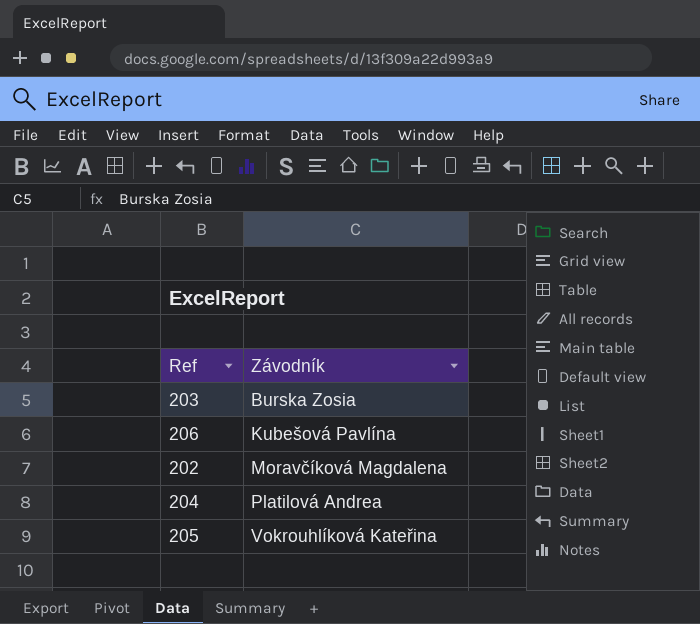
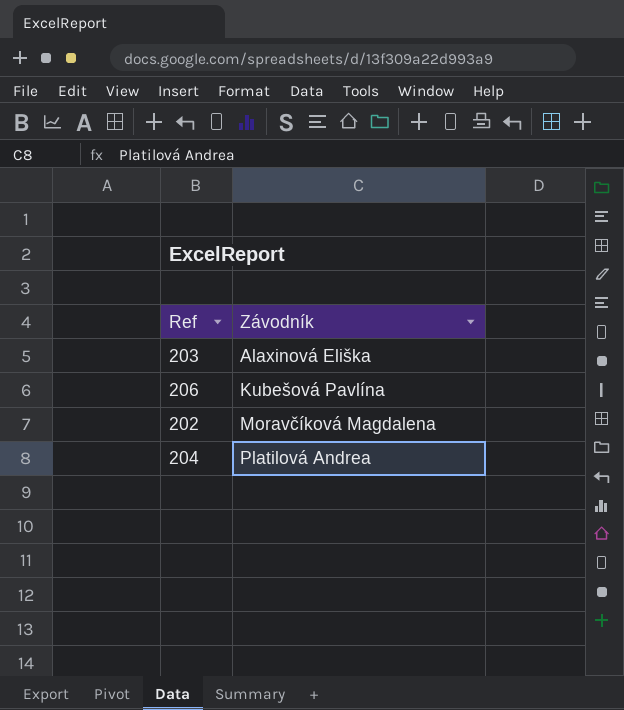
row 205: Vokrouhlíková Kateřina -> none
203 | Závodník: Burska Zosia -> Alaxinová Eliška

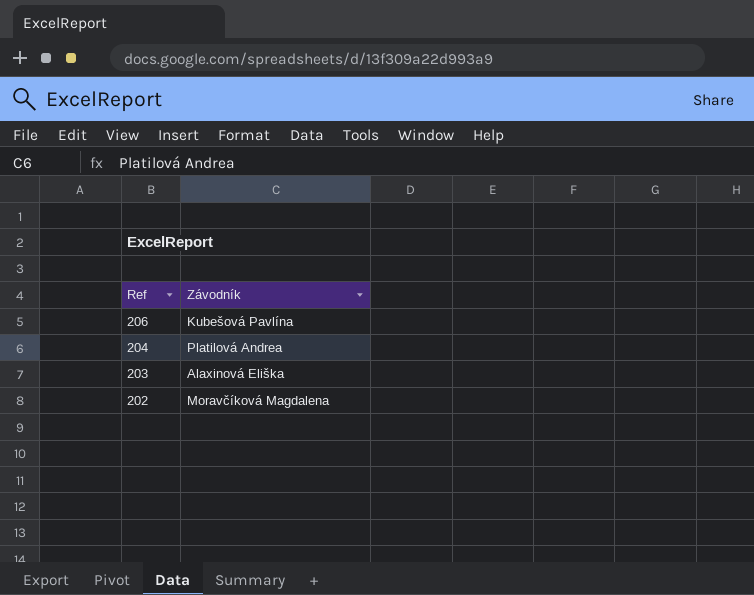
row order: Závodník ascending -> Ref descending

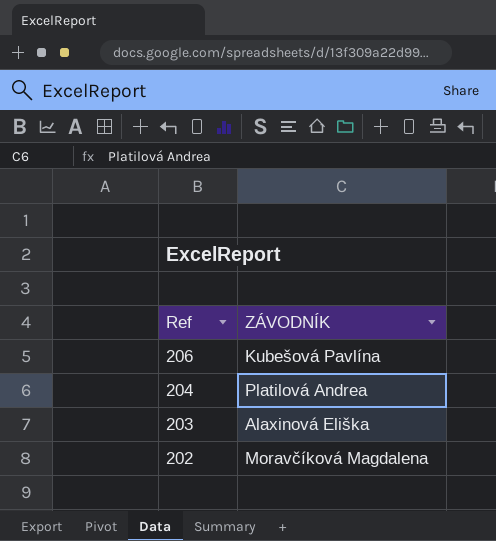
column name: Závodník -> ZÁVODNÍK

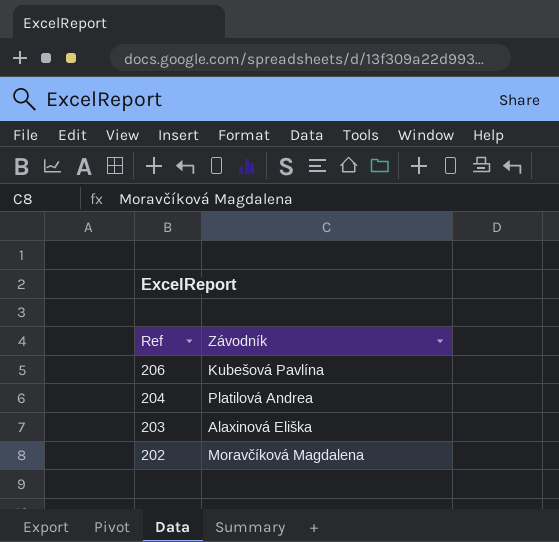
column name: ZÁVODNÍK -> Závodník

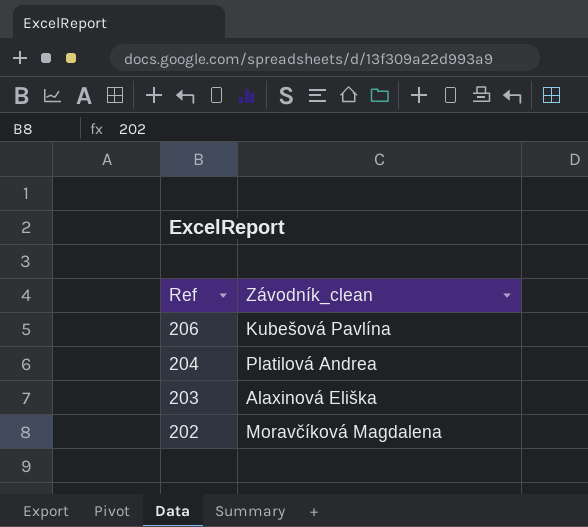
column name: Závodník -> Závodník_clean

